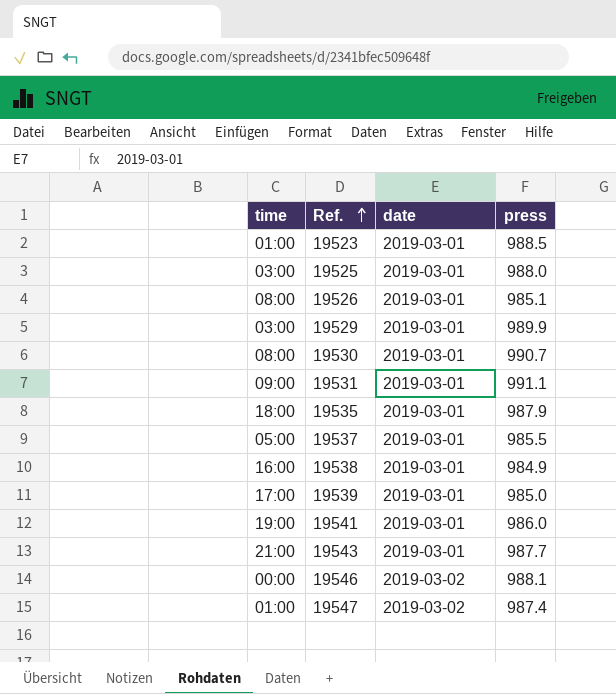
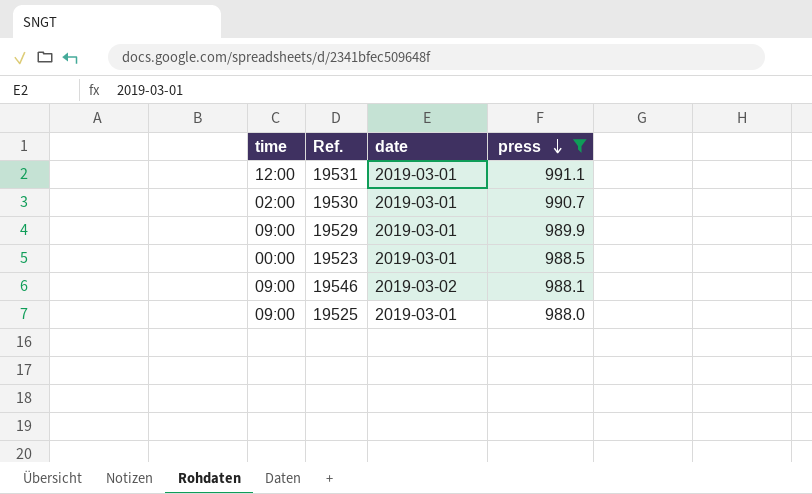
filter: none -> press >= 988.0
row order: Ref. ascending -> press descending
19531 | time: 09:00 -> 12:00
19530 | time: 08:00 -> 02:00
19529 | time: 03:00 -> 09:00
19523 | time: 01:00 -> 00:00
19546 | time: 00:00 -> 09:00
19525 | time: 03:00 -> 09:00

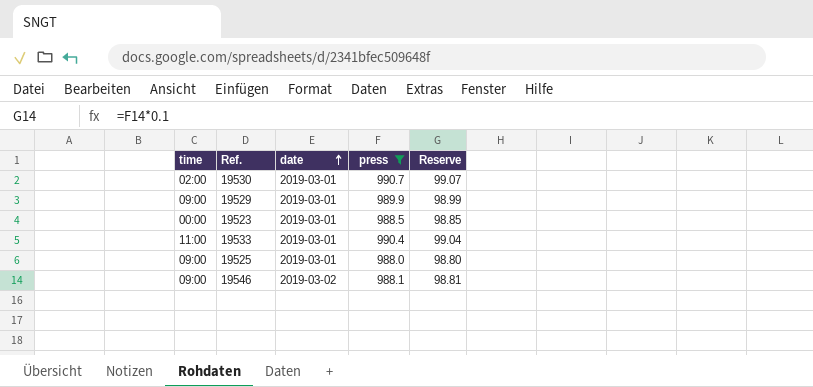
row order: press descending -> date ascending
column Reserve | formula: none -> [press] * 0.1
row 19531: 12:00 | 2019-03-01 | 991.1 -> none
row 19533: none -> 11:00 | 2019-03-01 | 990.4 | 99.04

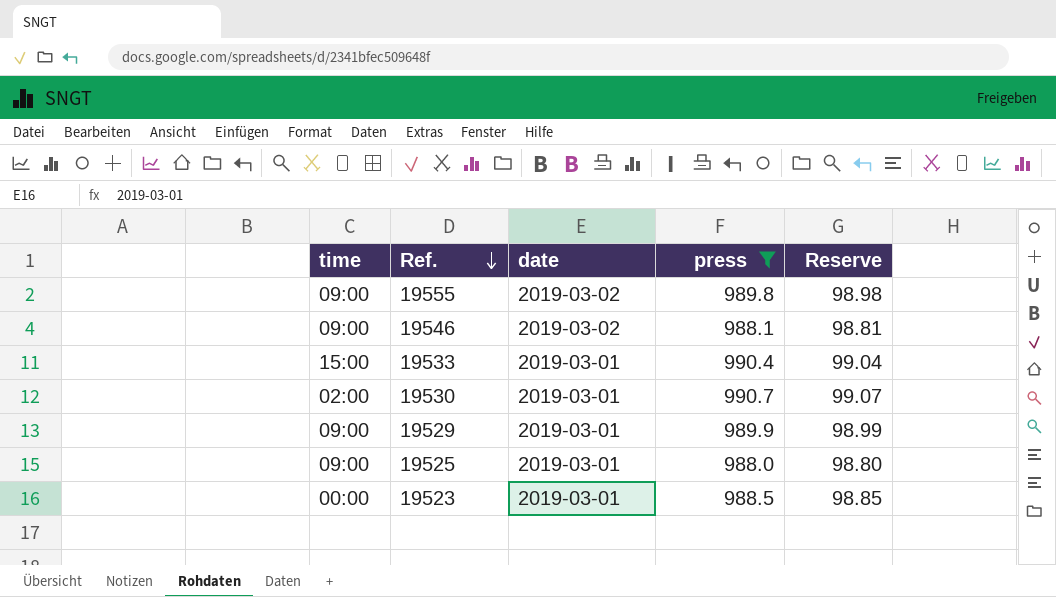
row order: date ascending -> Ref. descending
row 19555: none -> 09:00 | 2019-03-02 | 989.8 | 98.98
19533 | time: 11:00 -> 15:00

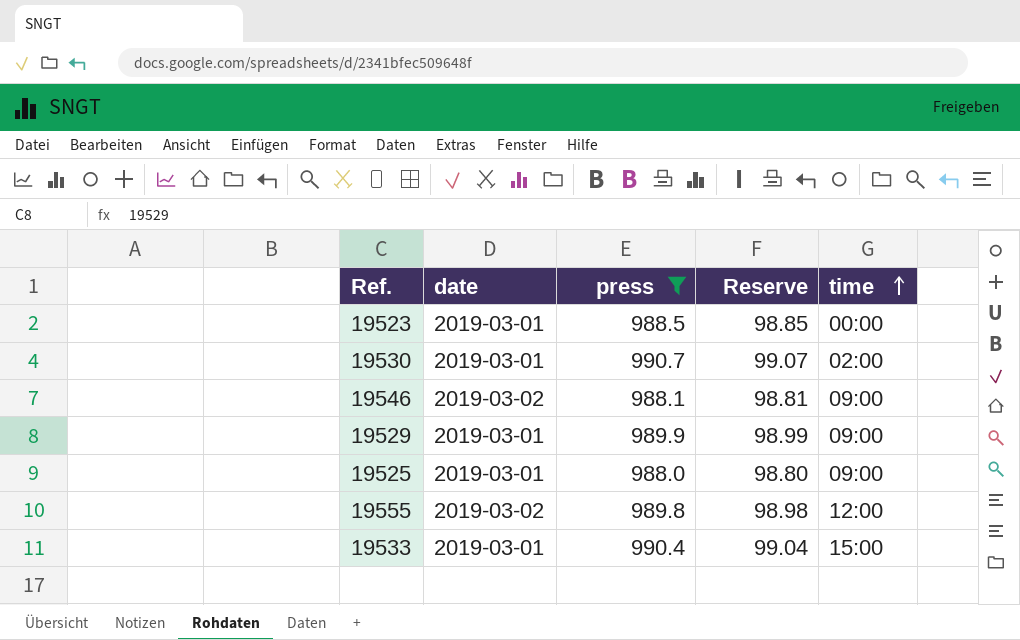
row order: Ref. descending -> time ascending
column time | position: 1 -> 5
19555 | time: 09:00 -> 12:00

